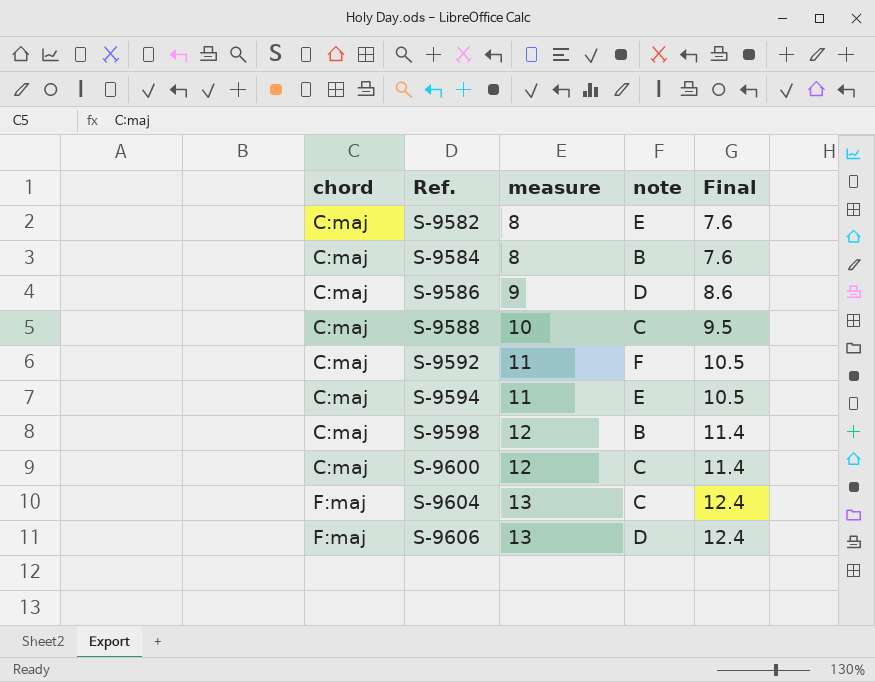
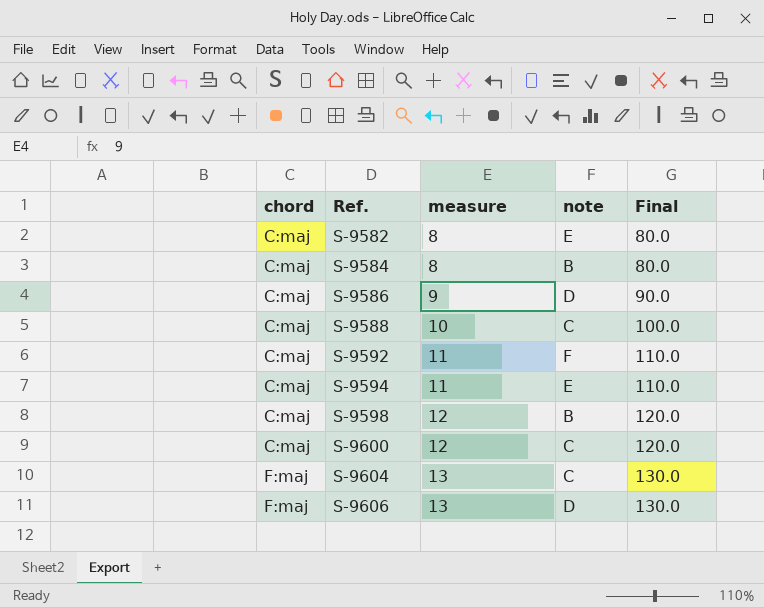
column Final | formula: [measure] * 0.95 -> [measure] * 10

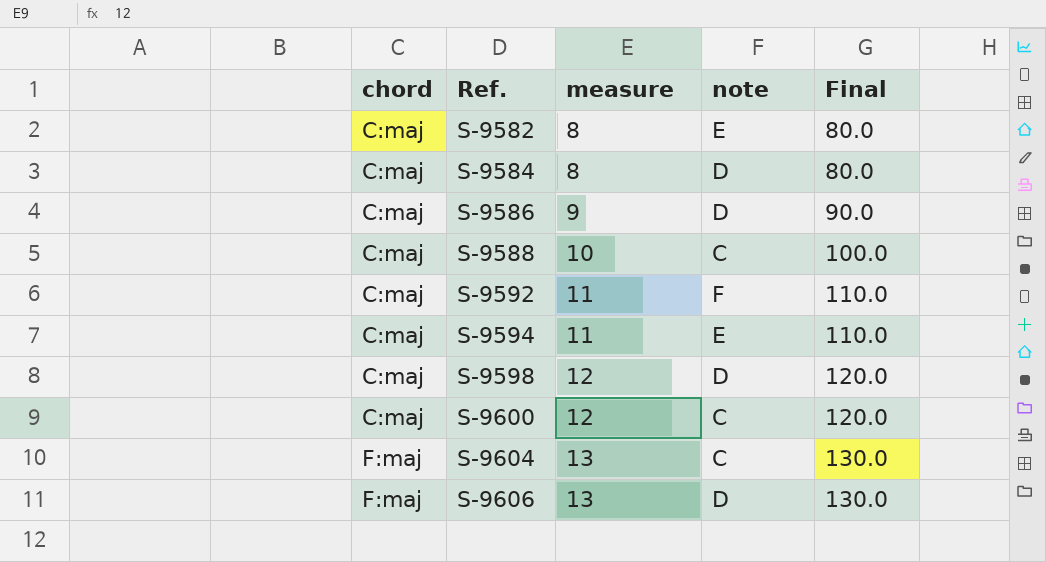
S-9584 | note: B -> D
S-9598 | note: B -> D

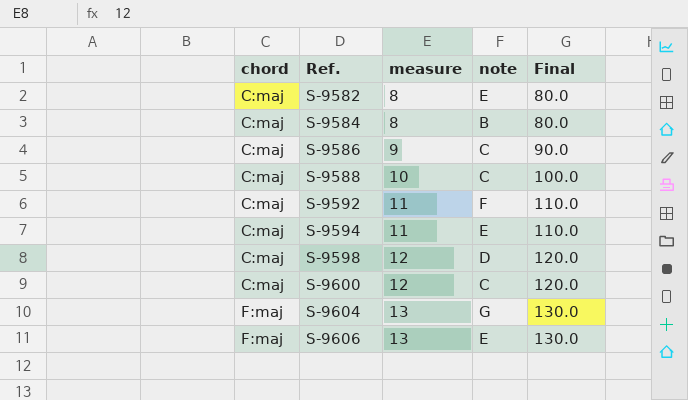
S-9584 | note: D -> B
S-9586 | note: D -> C
S-9604 | note: C -> G
S-9606 | note: D -> E

